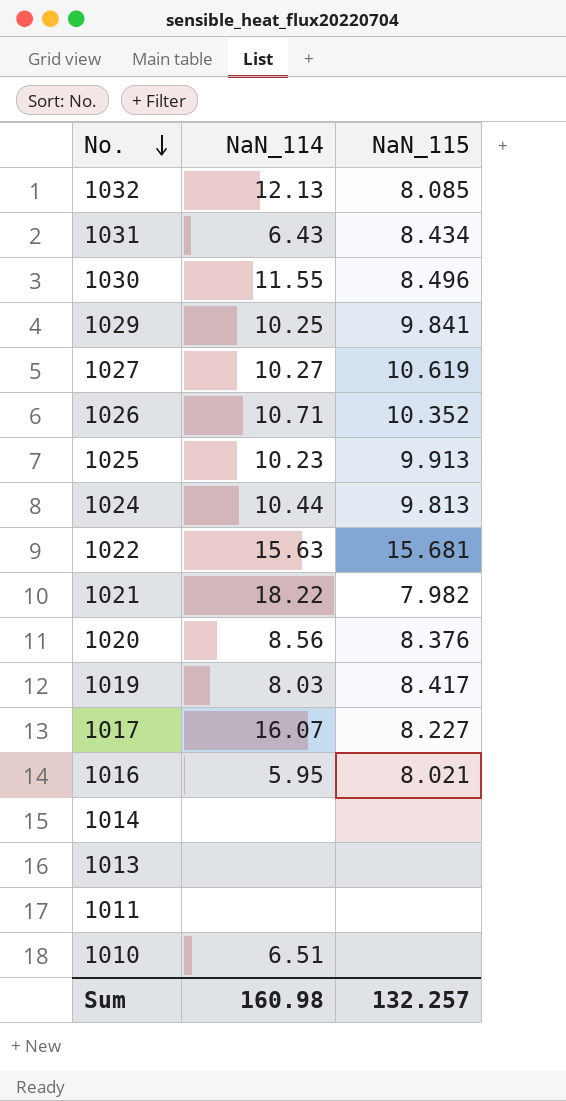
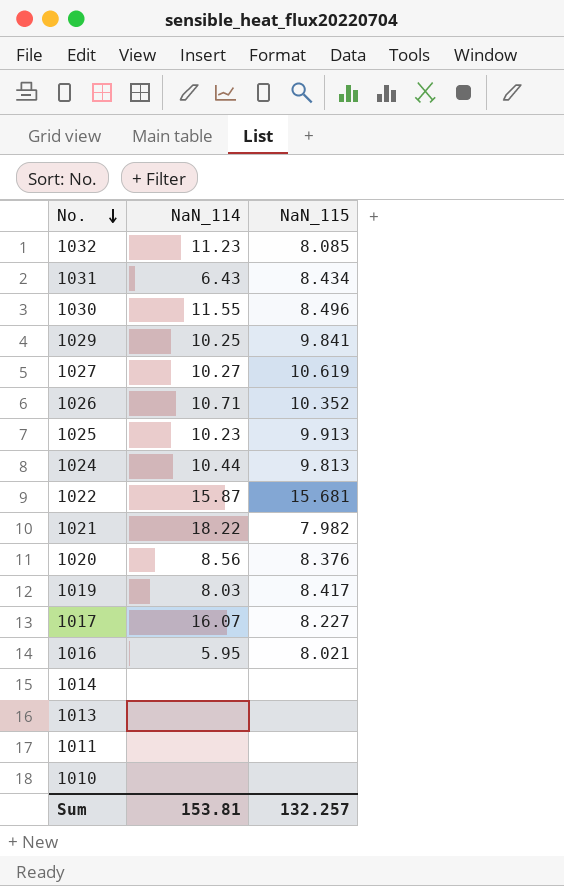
1032 | NaN_114: 12.13 -> 11.23
1022 | NaN_114: 15.63 -> 15.87
1010 | NaN_114: 6.51 -> none
Sum | NaN_114: 160.98 -> 153.81

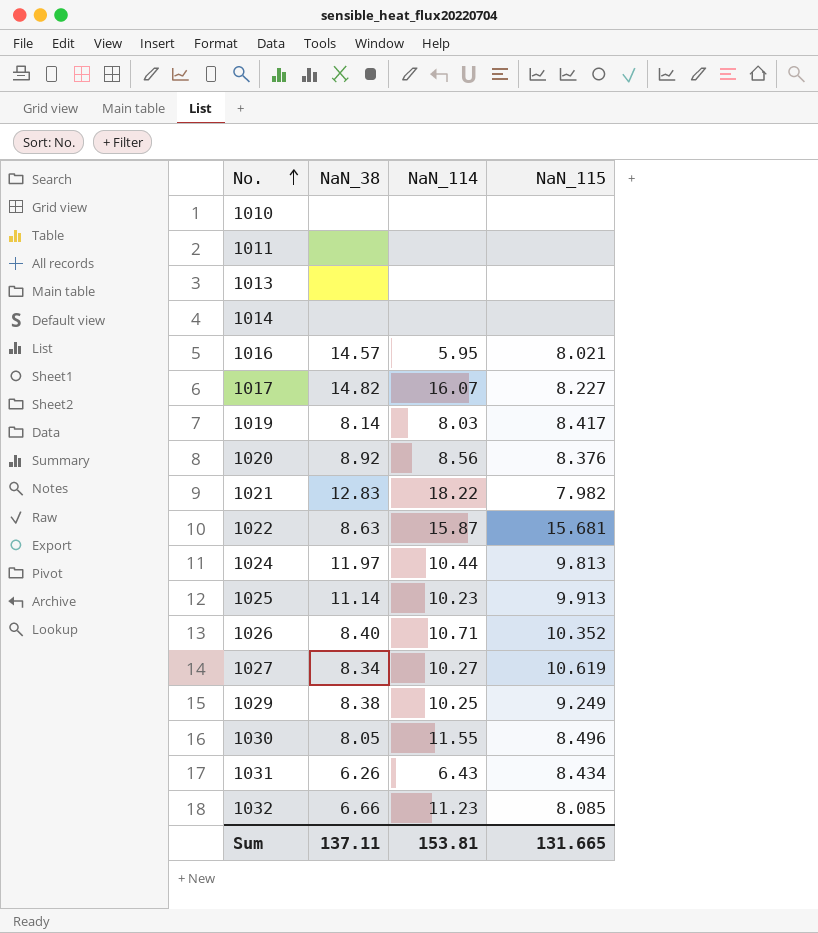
row order: No. descending -> No. ascending
column NaN_38 | position: none -> 2
1029 | NaN_115: 9.841 -> 9.249
Sum | NaN_115: 132.257 -> 131.665

